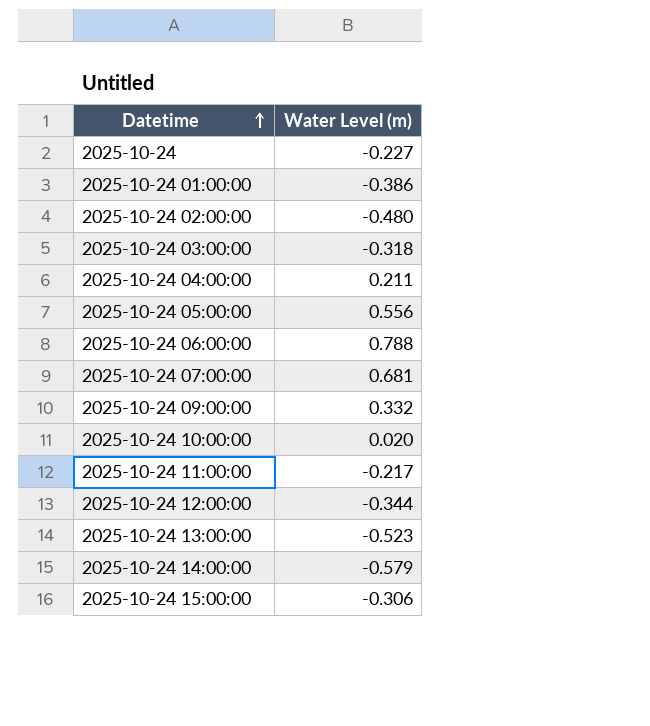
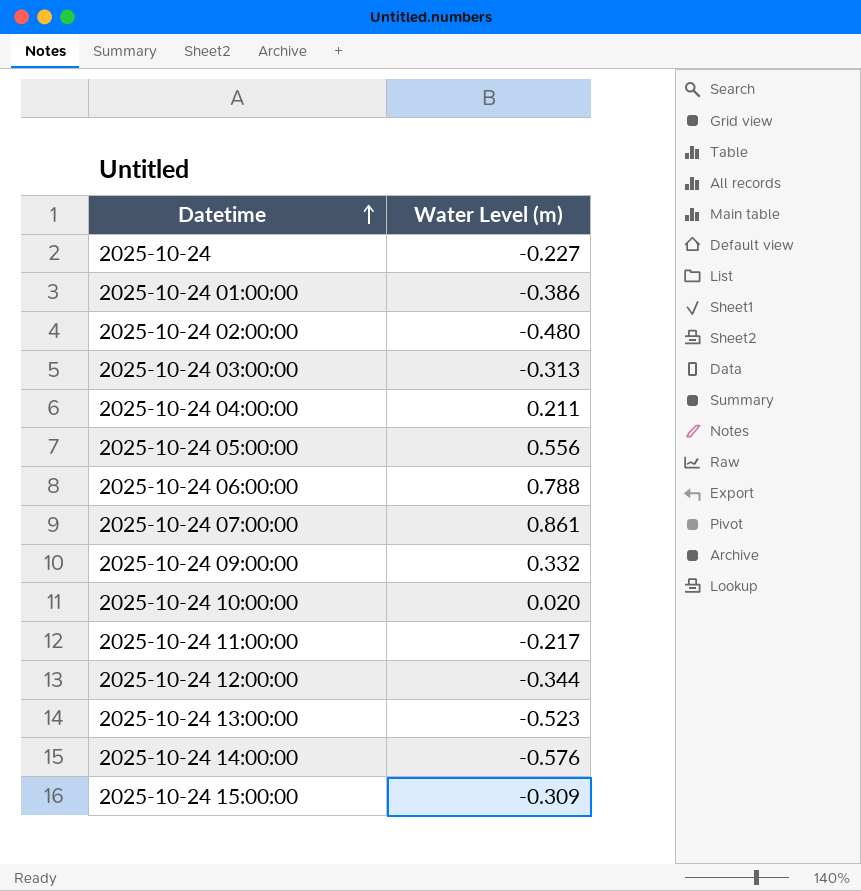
2025-10-24 03:00:00 | Water Level (m): -0.318 -> -0.313
2025-10-24 07:00:00 | Water Level (m): 0.681 -> 0.861
2025-10-24 14:00:00 | Water Level (m): -0.579 -> -0.576
2025-10-24 15:00:00 | Water Level (m): -0.306 -> -0.309

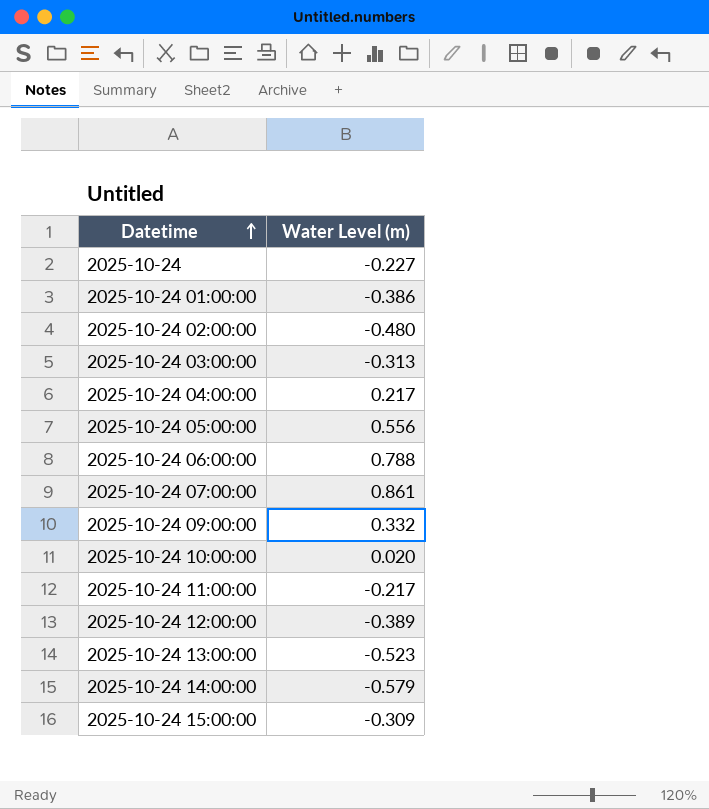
2025-10-24 04:00:00 | Water Level (m): 0.211 -> 0.217
2025-10-24 12:00:00 | Water Level (m): -0.344 -> -0.389
2025-10-24 14:00:00 | Water Level (m): -0.576 -> -0.579

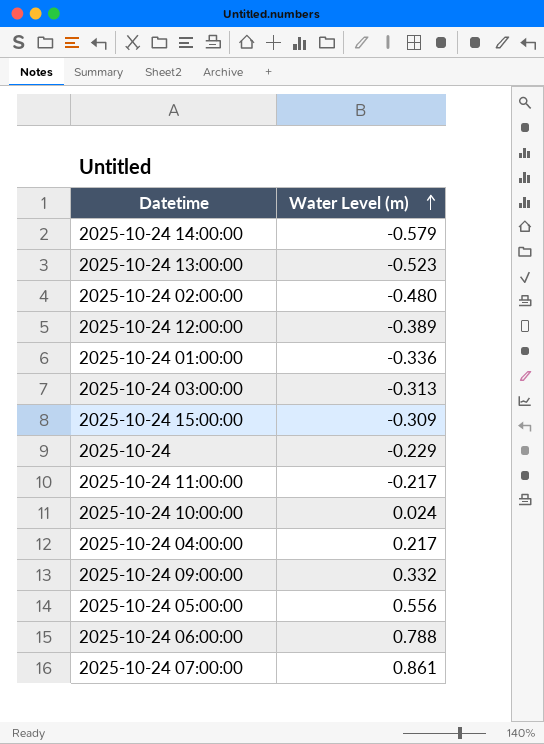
row order: Datetime ascending -> Water Level (m) ascending
2025-10-24 01:00:00 | Water Level (m): -0.386 -> -0.336
2025-10-24 | Water Level (m): -0.227 -> -0.229
2025-10-24 10:00:00 | Water Level (m): 0.020 -> 0.024

